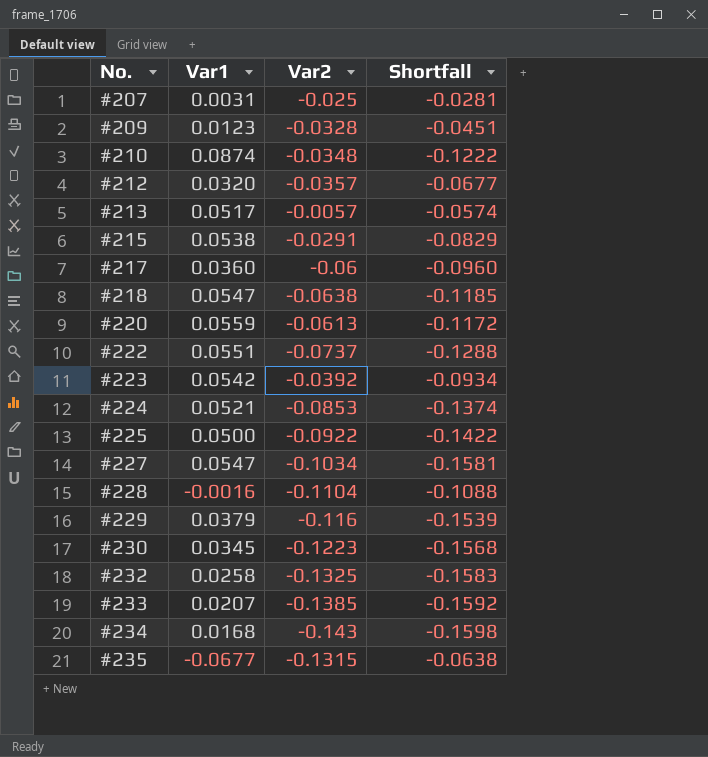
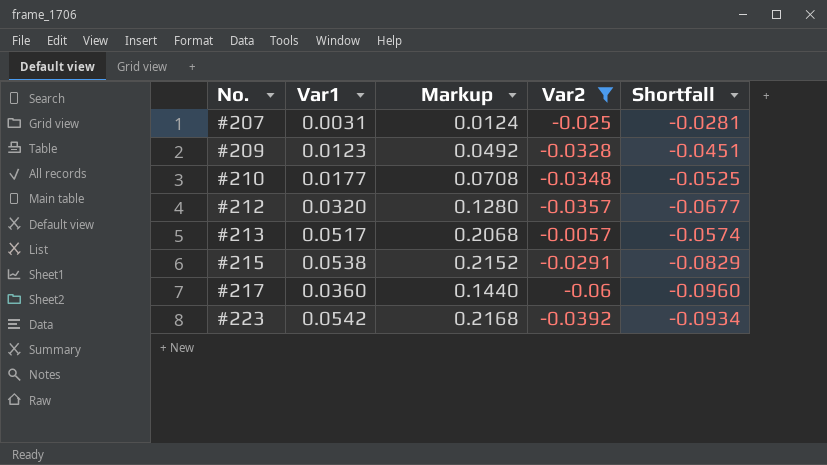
filter: none -> Var2 >= -0.06
column Markup | formula: none -> [Var1] * 4
#210 | Var1: 0.0874 -> 0.0177
#210 | Shortfall: -0.1222 -> -0.0525

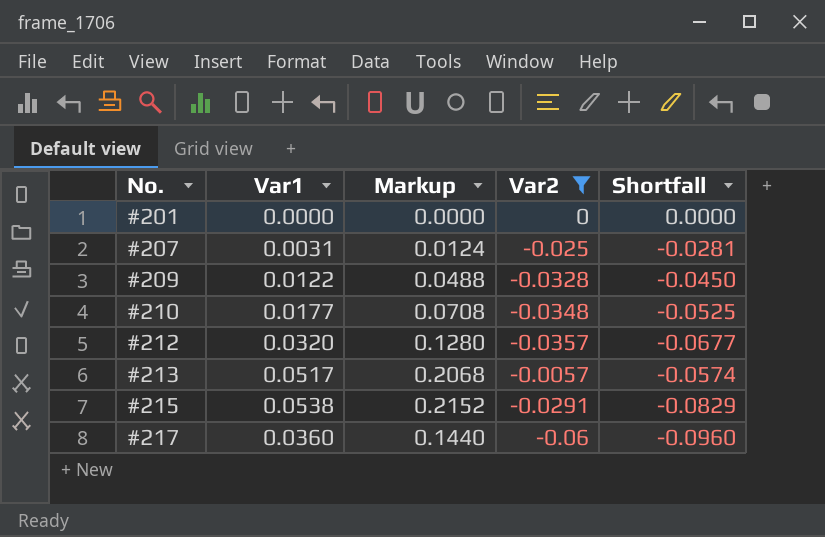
row #223: 0.0542 | 0.2168 | -0.0392 | -0.0934 -> none
row #201: none -> 0.0000 | 0.0000 | 0 | 0.0000
#209 | Var1: 0.0123 -> 0.0122
#209 | Markup: 0.0492 -> 0.0488
#209 | Shortfall: -0.0451 -> -0.0450

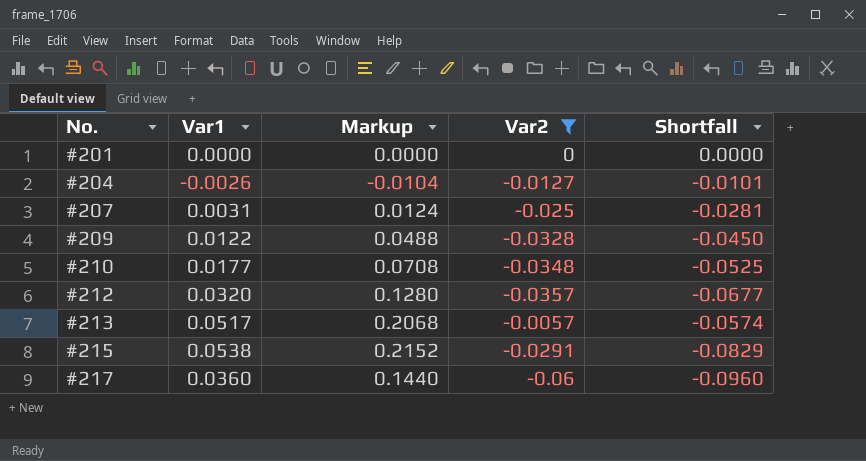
row #204: none -> -0.0026 | -0.0104 | -0.0127 | -0.0101

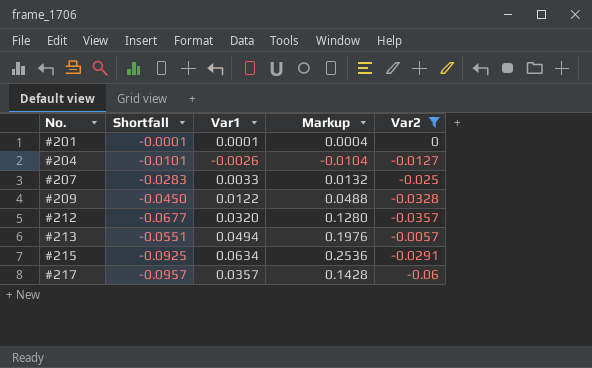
column Shortfall | position: 5 -> 2
row #210: 0.0177 | 0.0708 | -0.0348 | -0.0525 -> none
#201 | Shortfall: 0.0000 -> -0.0001
#201 | Var1: 0.0000 -> 0.0001
#201 | Markup: 0.0000 -> 0.0004
#207 | Shortfall: -0.0281 -> -0.0283
#207 | Var1: 0.0031 -> 0.0033
#207 | Markup: 0.0124 -> 0.0132
#213 | Shortfall: -0.0574 -> -0.0551
#213 | Var1: 0.0517 -> 0.0494
#213 | Markup: 0.2068 -> 0.1976
#215 | Shortfall: -0.0829 -> -0.0925
#215 | Var1: 0.0538 -> 0.0634
#215 | Markup: 0.2152 -> 0.2536
#217 | Shortfall: -0.0960 -> -0.0957
#217 | Var1: 0.0360 -> 0.0357
#217 | Markup: 0.1440 -> 0.1428

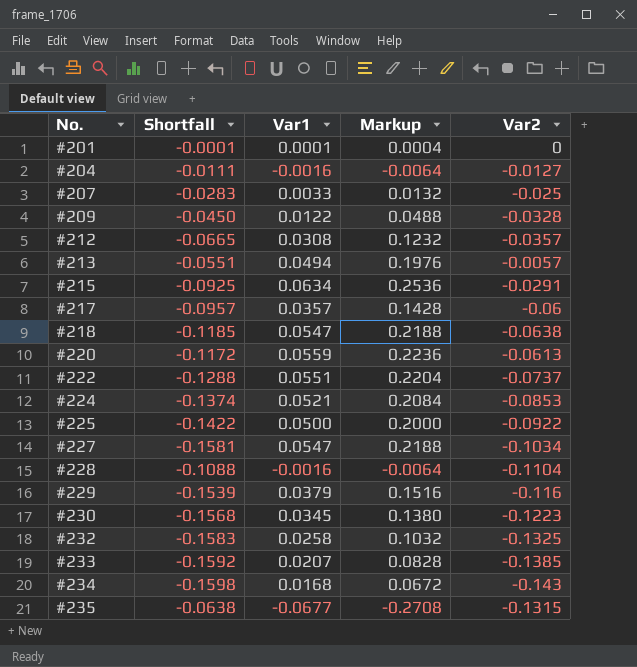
filter: Var2 >= -0.06 -> none
#204 | Shortfall: -0.0101 -> -0.0111
#204 | Var1: -0.0026 -> -0.0016
#204 | Markup: -0.0104 -> -0.0064
#212 | Shortfall: -0.0677 -> -0.0665
#212 | Var1: 0.0320 -> 0.0308
#212 | Markup: 0.1280 -> 0.1232

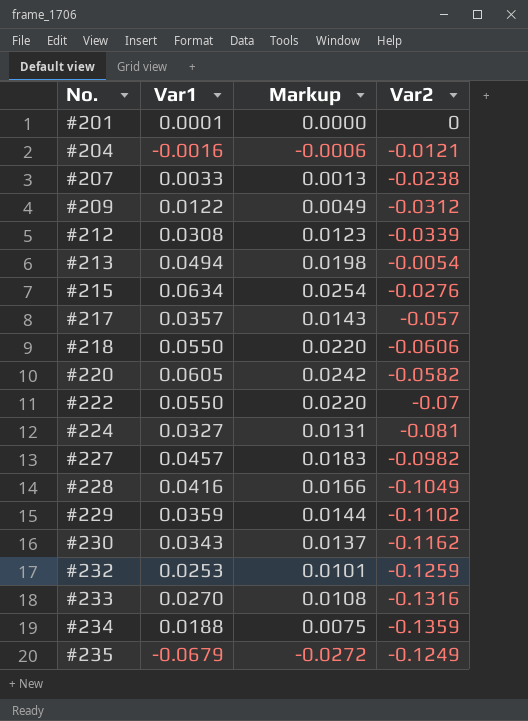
column Shortfall | formula: [Var2] - [Var1] -> none
column Markup | formula: [Var1] * 4 -> [Var1] * 0.4
row #225: -0.1422 | 0.0500 | 0.2000 | -0.0922 -> none
#204 | Var2: -0.0127 -> -0.0121
#207 | Var2: -0.025 -> -0.0238
#209 | Var2: -0.0328 -> -0.0312
#212 | Var2: -0.0357 -> -0.0339
#213 | Var2: -0.0057 -> -0.0054
#215 | Var2: -0.0291 -> -0.0276
#217 | Var2: -0.06 -> -0.057
#218 | Var1: 0.0547 -> 0.0550
#218 | Var2: -0.0638 -> -0.0606
#220 | Var1: 0.0559 -> 0.0605
#220 | Var2: -0.0613 -> -0.0582
#222 | Var1: 0.0551 -> 0.0550
#222 | Var2: -0.0737 -> -0.07
#224 | Var1: 0.0521 -> 0.0327
#224 | Var2: -0.0853 -> -0.081
#227 | Var1: 0.0547 -> 0.0457
#227 | Var2: -0.1034 -> -0.0982
#228 | Var1: -0.0016 -> 0.0416
#228 | Var2: -0.1104 -> -0.1049
#229 | Var1: 0.0379 -> 0.0359
#229 | Var2: -0.116 -> -0.1102
#230 | Var1: 0.0345 -> 0.0343
#230 | Var2: -0.1223 -> -0.1162
#232 | Var1: 0.0258 -> 0.0253
#232 | Var2: -0.1325 -> -0.1259
#233 | Var1: 0.0207 -> 0.0270
#233 | Var2: -0.1385 -> -0.1316
#234 | Var1: 0.0168 -> 0.0188
#234 | Var2: -0.143 -> -0.1359
#235 | Var1: -0.0677 -> -0.0679
#235 | Var2: -0.1315 -> -0.1249

